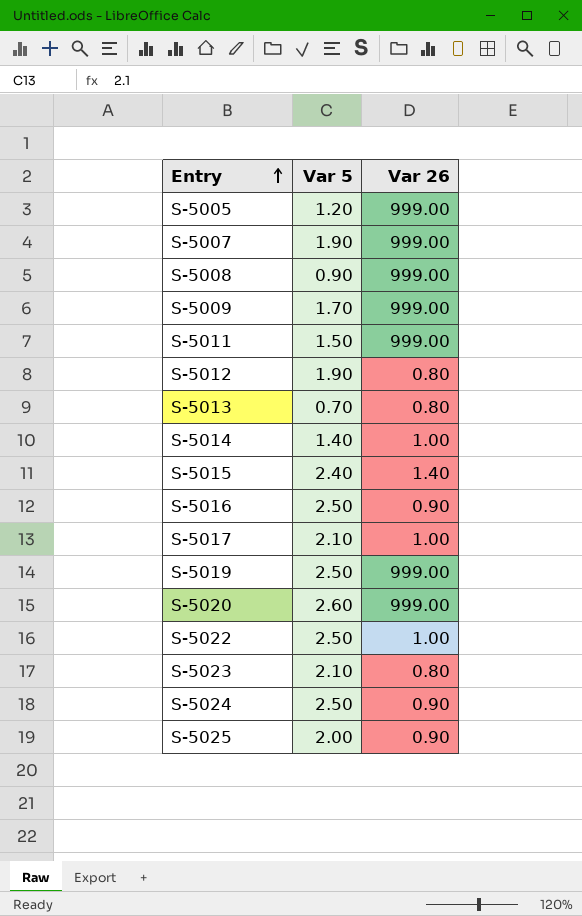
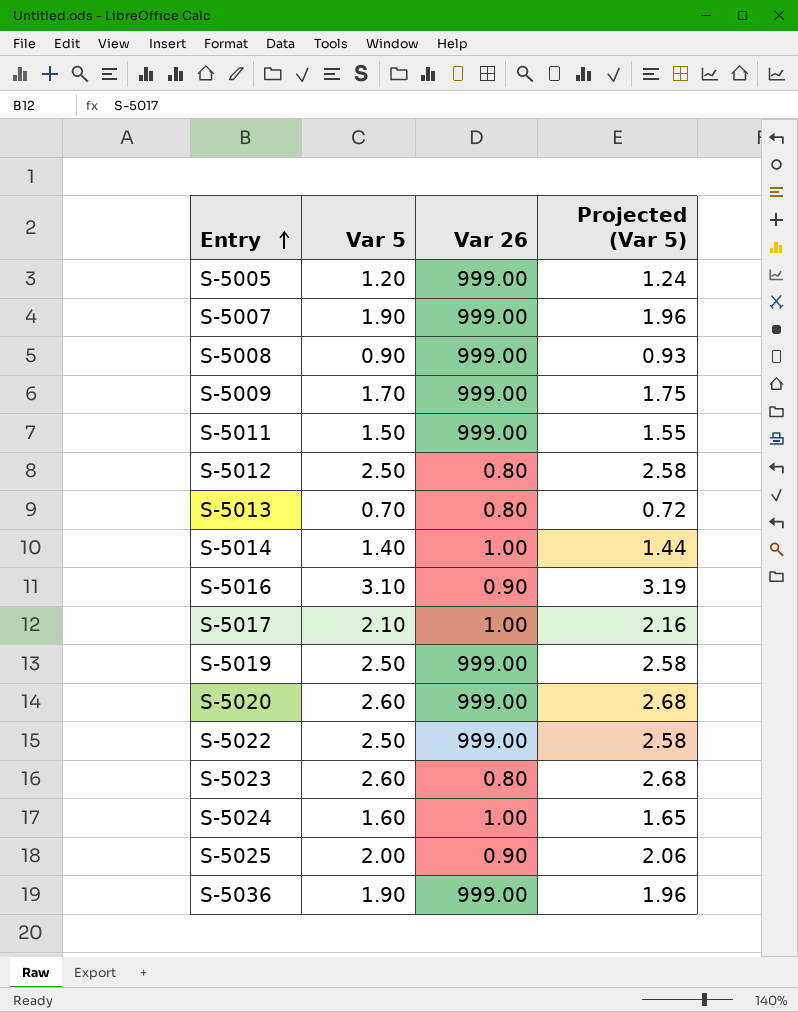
column Projected (Var 5) | formula: none -> [Var 5] * 1.03
row S-5015: 2.40 | 1.40 -> none
S-5012 | Var 5: 1.90 -> 2.50
S-5016 | Var 5: 2.50 -> 3.10
S-5022 | Var 26: 1.00 -> 999.00
S-5023 | Var 5: 2.10 -> 2.60
S-5024 | Var 5: 2.50 -> 1.60
S-5024 | Var 26: 0.90 -> 1.00
row S-5036: none -> 1.90 | 999.00 | 1.96

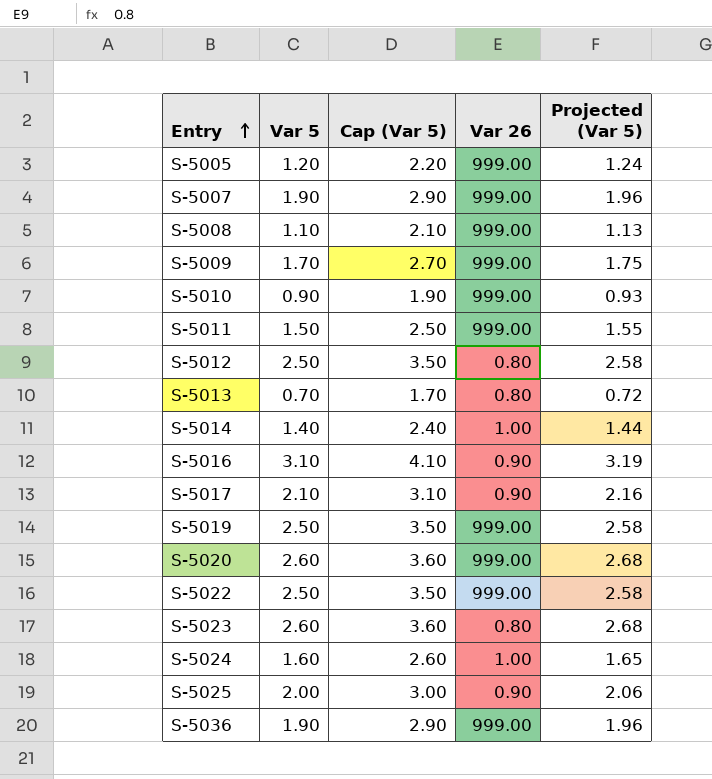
column Cap (Var 5) | formula: none -> [Var 5] + 1
S-5008 | Var 5: 0.90 -> 1.10
S-5008 | Projected (Var 5): 0.93 -> 1.13
row S-5010: none -> 0.90 | 1.90 | 999.00 | 0.93
S-5017 | Var 26: 1.00 -> 0.90

